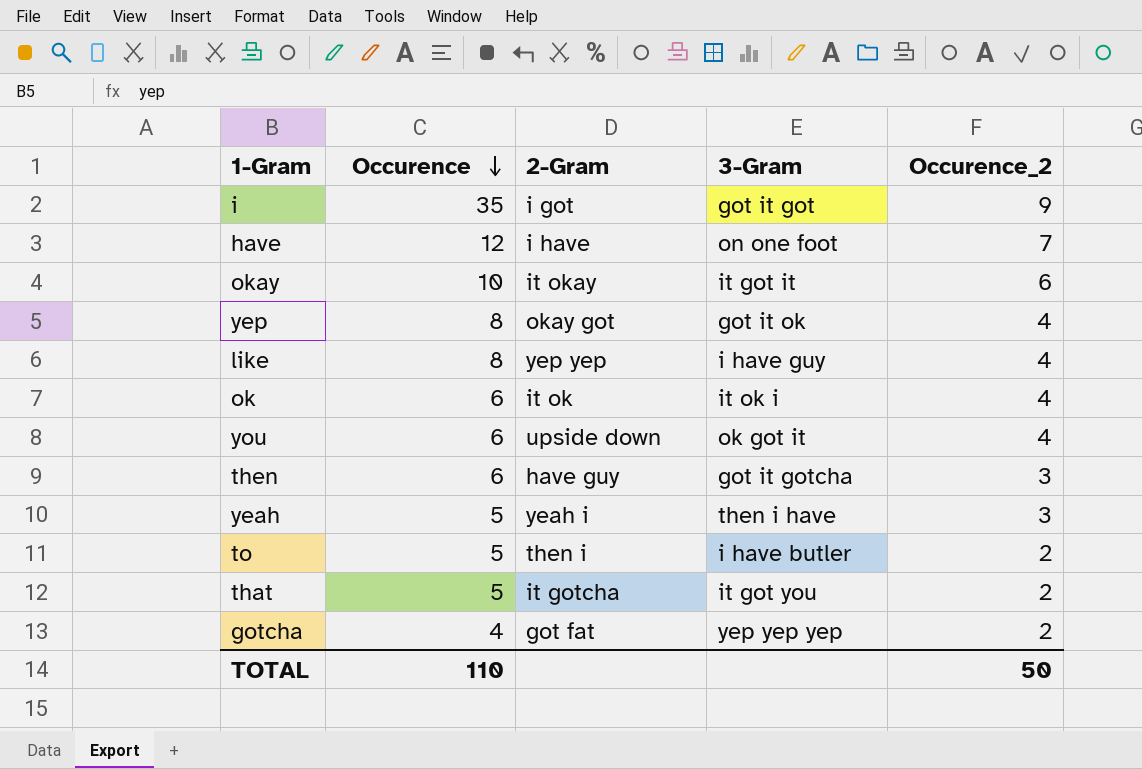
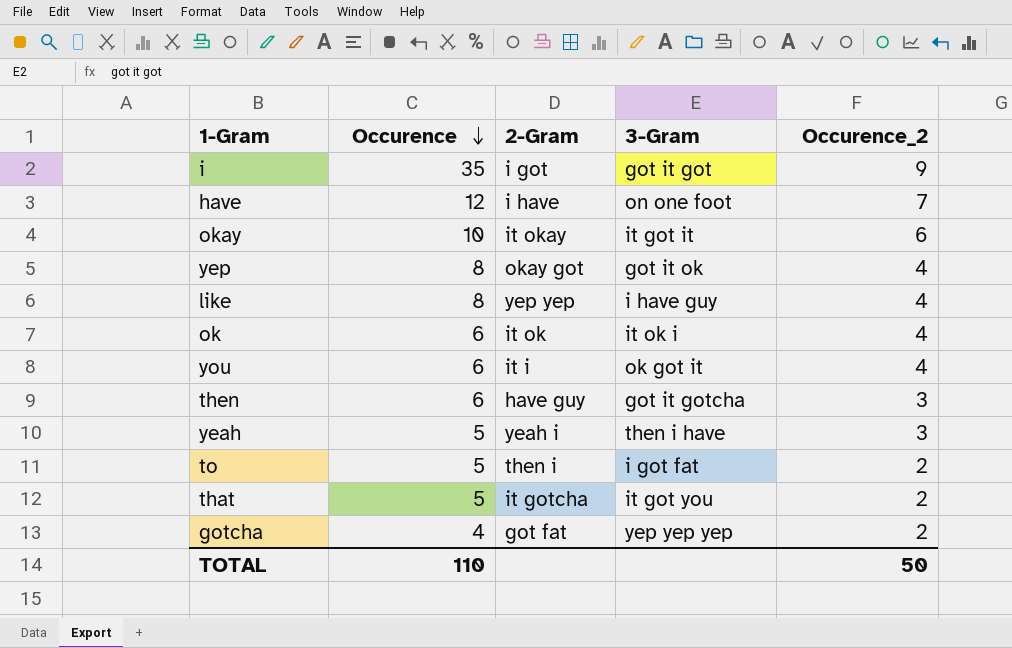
you | 2-Gram: upside down -> it i
to | 3-Gram: i have butler -> i got fat

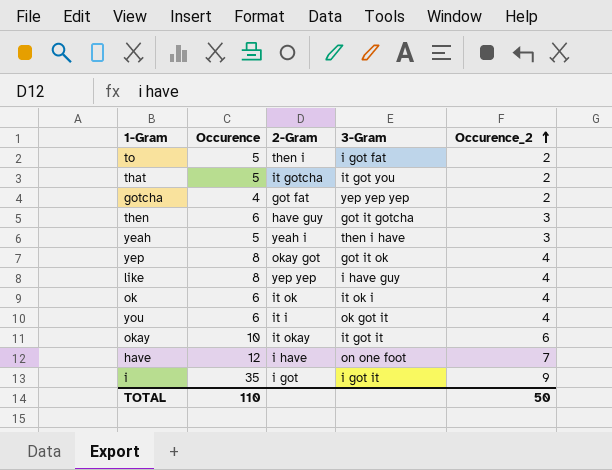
row order: Occurence descending -> Occurence_2 ascending
i | 3-Gram: got it got -> i got it

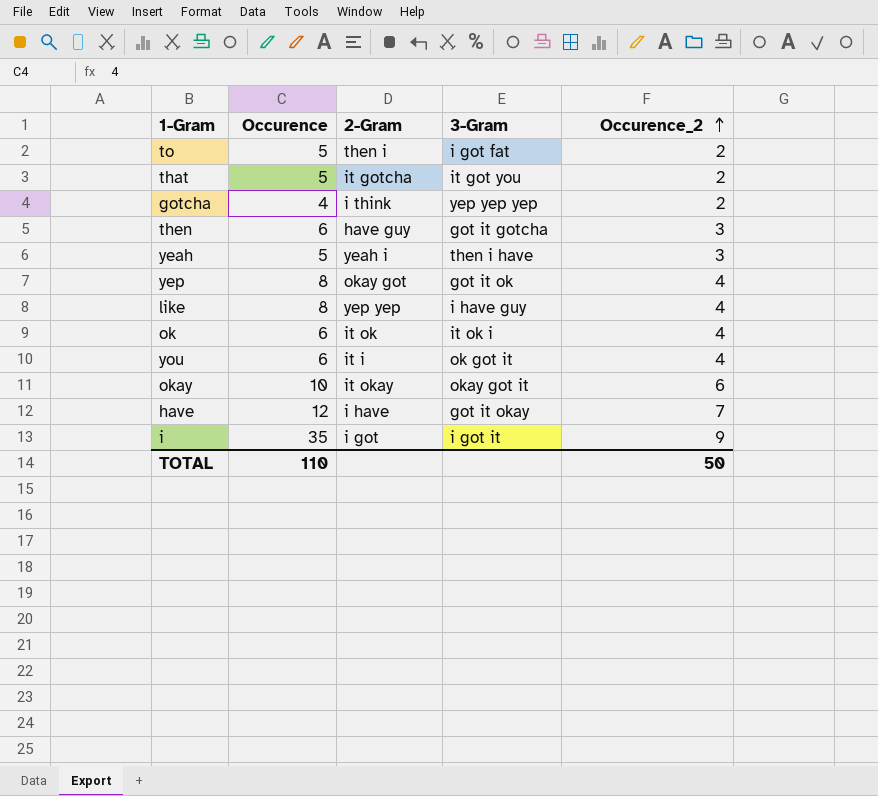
gotcha | 2-Gram: got fat -> i think
okay | 3-Gram: it got it -> okay got it
have | 3-Gram: on one foot -> got it okay

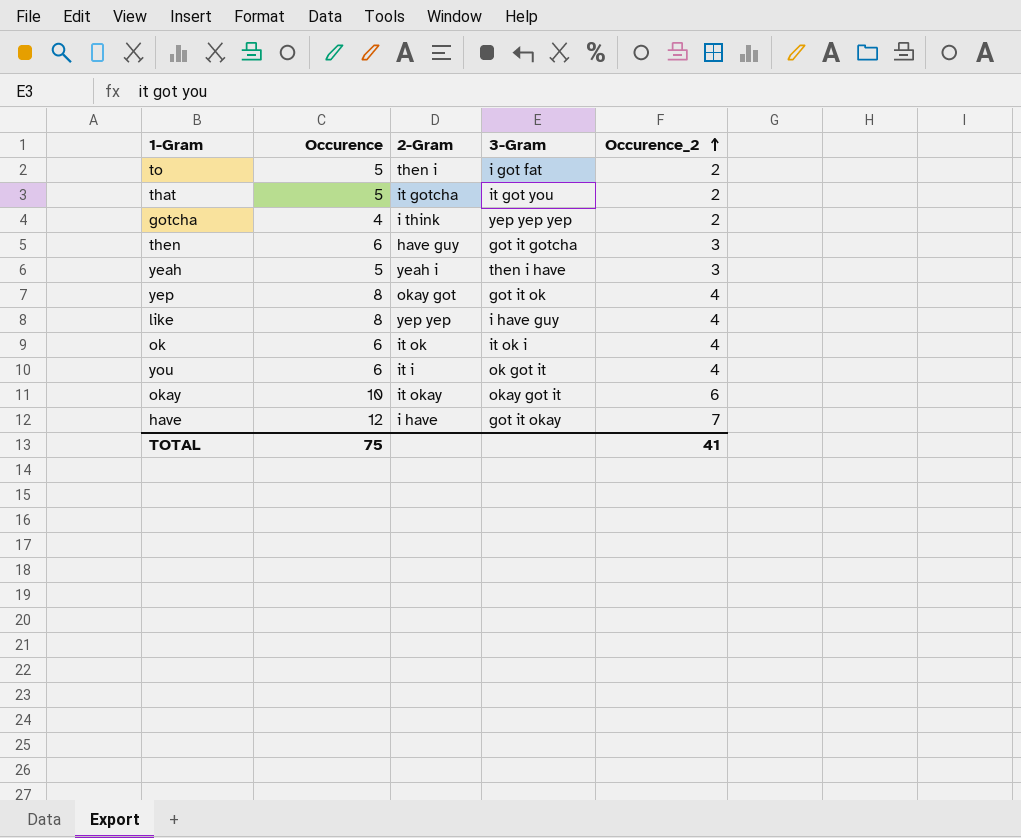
row i: 35 | i got | i got it | 9 -> none
TOTAL | Occurence: 110 -> 75
TOTAL | Occurence_2: 50 -> 41

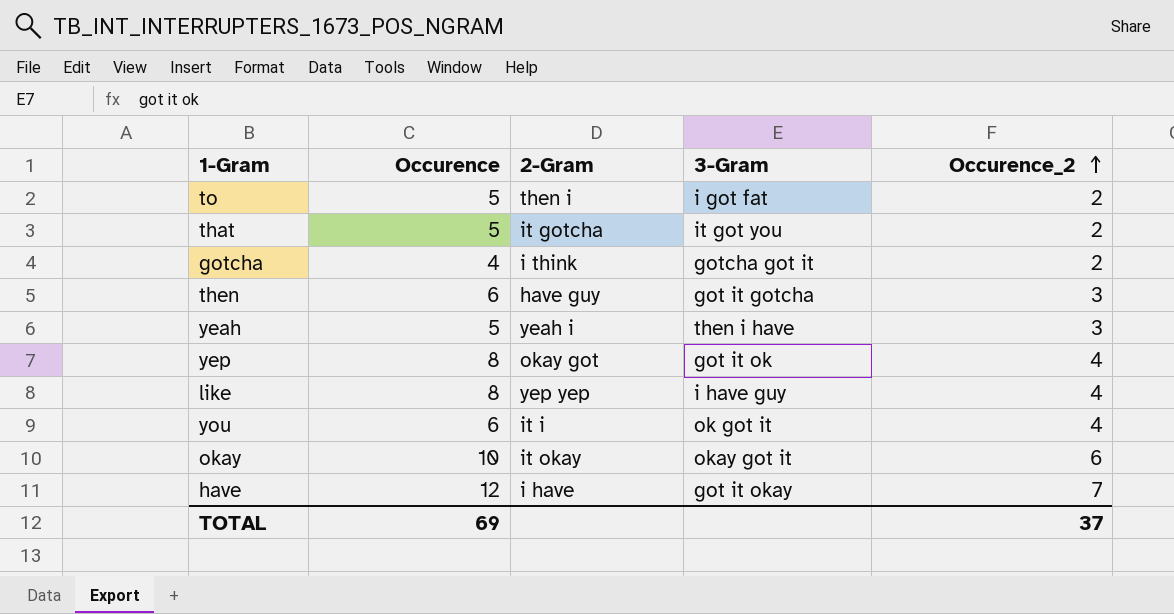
row ok: 6 | it ok | it ok i | 4 -> none
gotcha | 3-Gram: yep yep yep -> gotcha got it
TOTAL | Occurence: 75 -> 69
TOTAL | Occurence_2: 41 -> 37

